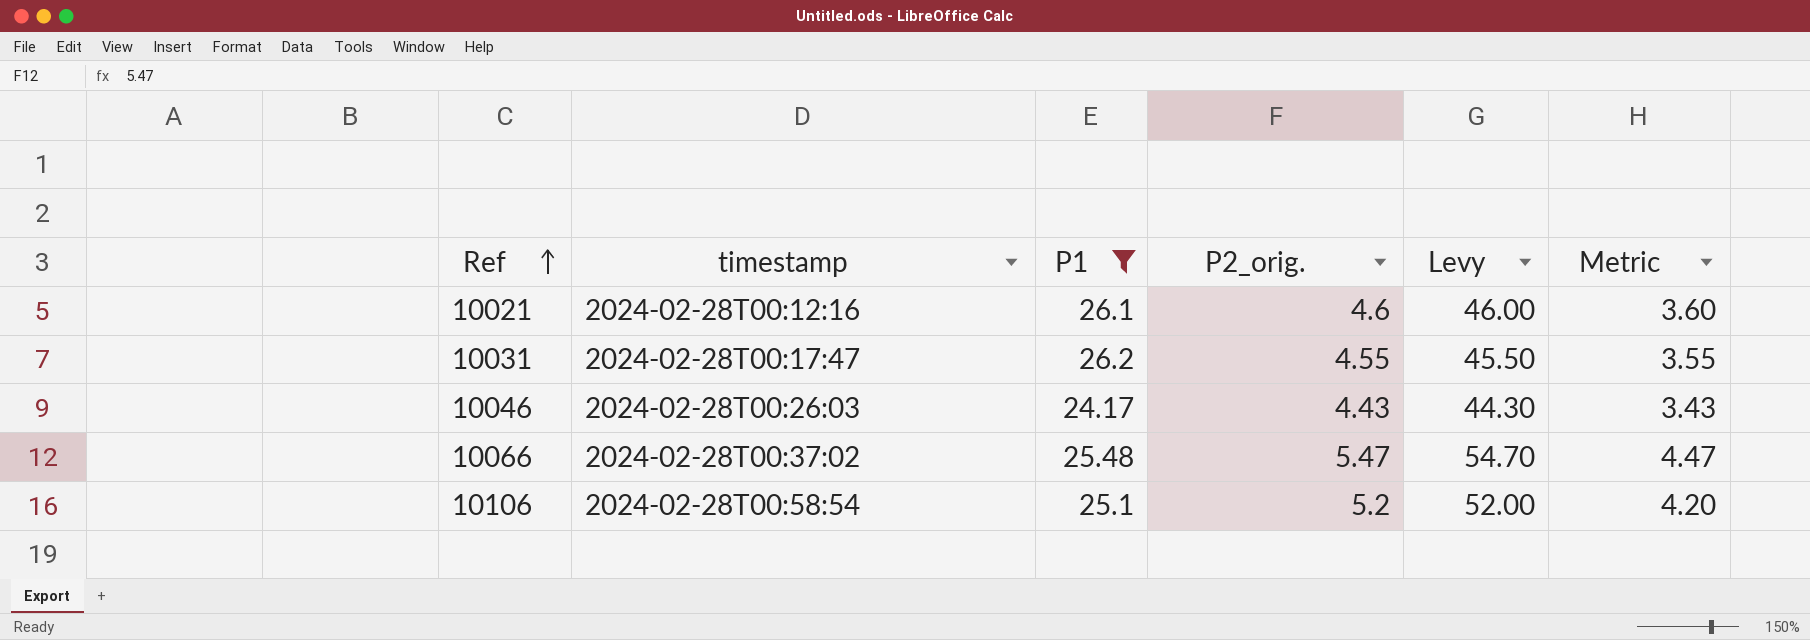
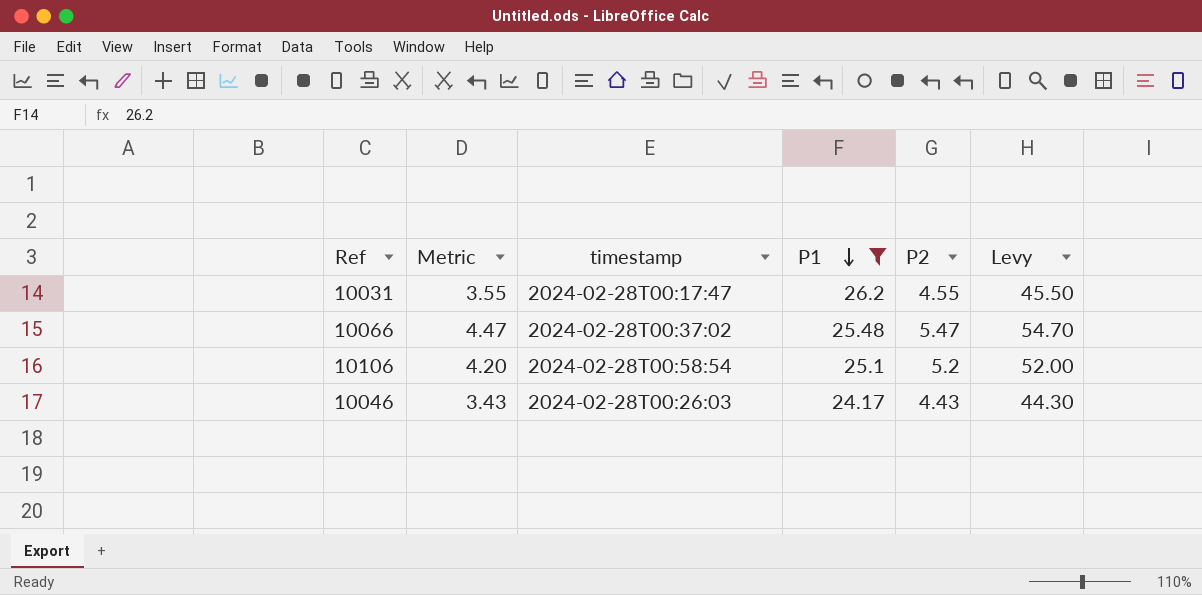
row order: Ref ascending -> P1 descending
column Metric | position: 6 -> 2
column name: P2_orig. -> P2
row 10021: 2024-02-28T00:12:16 | 26.1 | 4.6 | 46.00 | 3.60 -> none

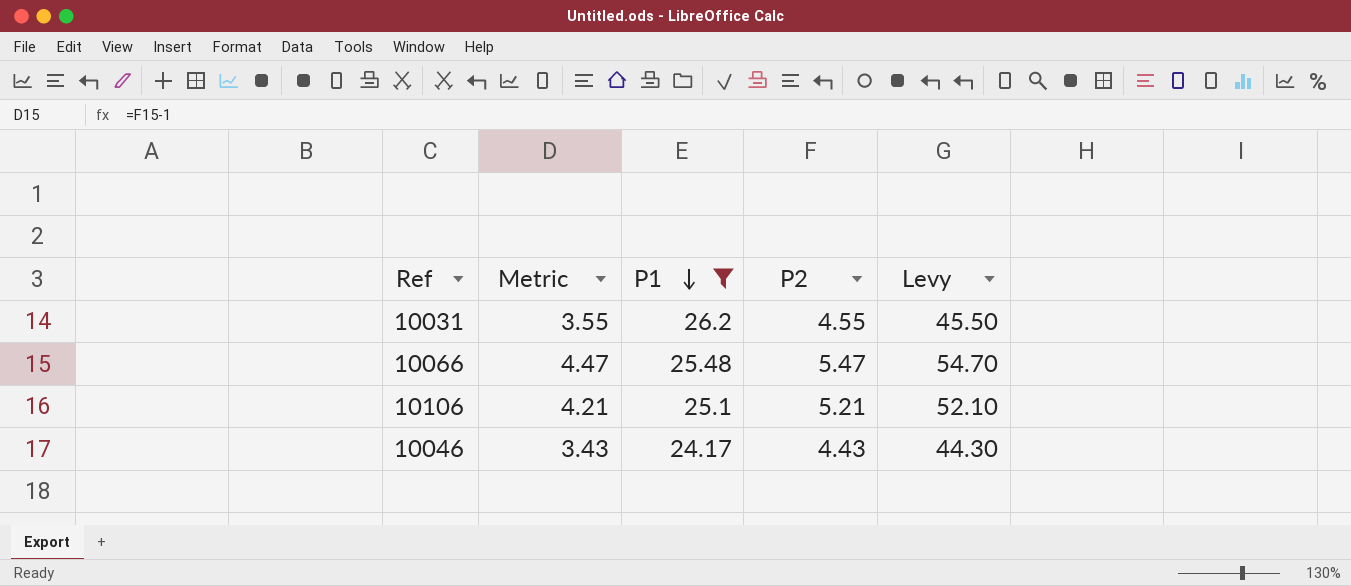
column timestamp | position: 3 -> none
10106 | Metric: 4.20 -> 4.21
10106 | P2: 5.2 -> 5.21
10106 | Levy: 52.00 -> 52.10

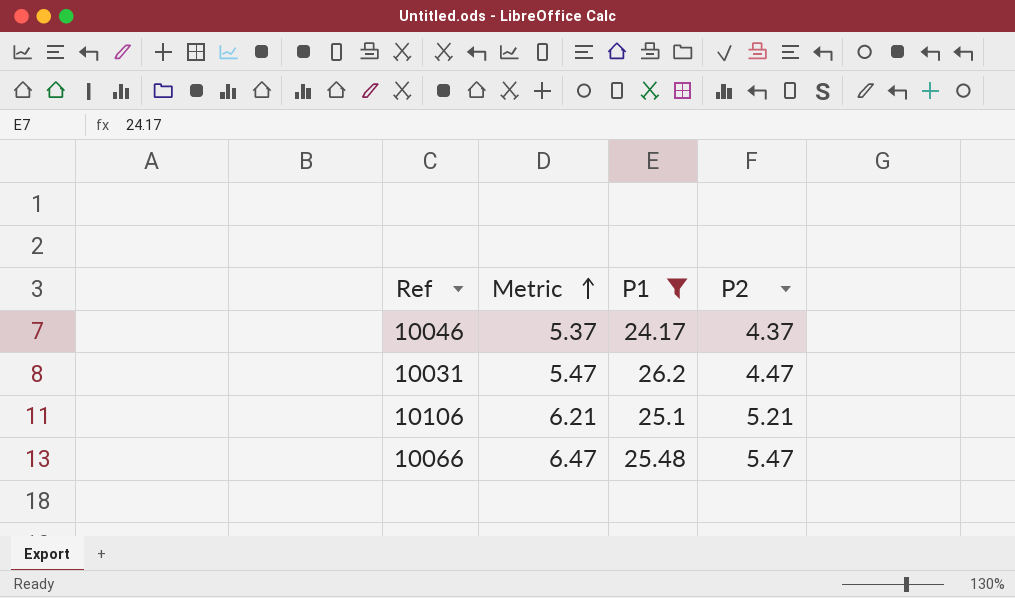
row order: P1 descending -> Metric ascending
column Levy | formula: [P2] * 10 -> none
column Metric | formula: [P2] - 1 -> [P2] + 1
10046 | P2: 4.43 -> 4.37
10031 | P2: 4.55 -> 4.47

